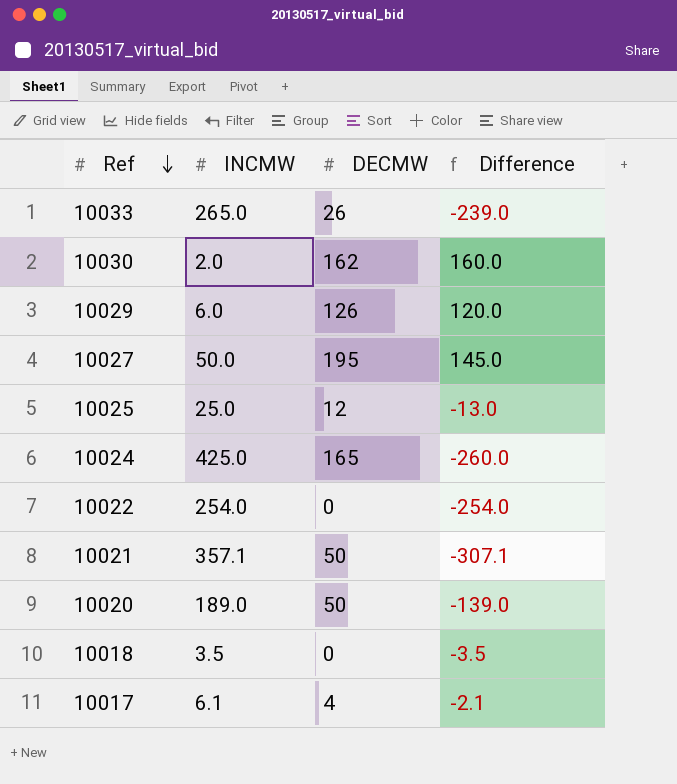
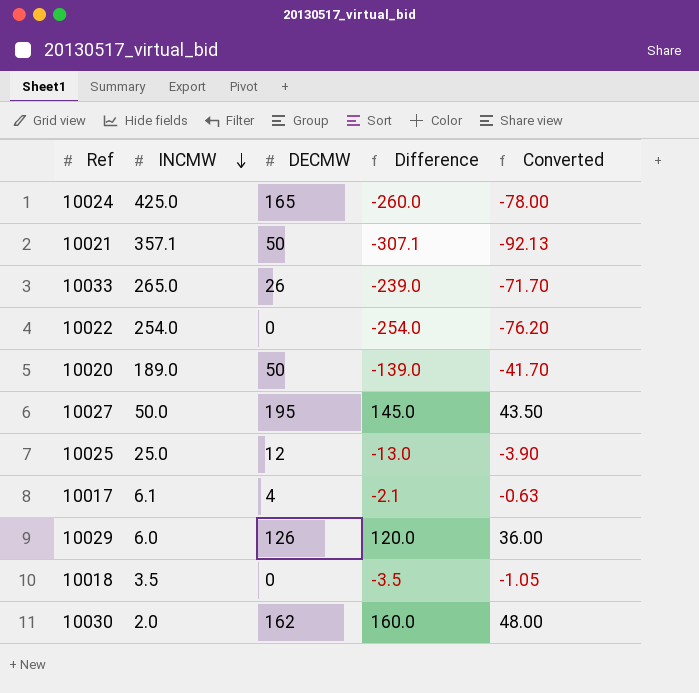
row order: Ref descending -> INCMW descending
column Converted | formula: none -> [Difference] * 0.3

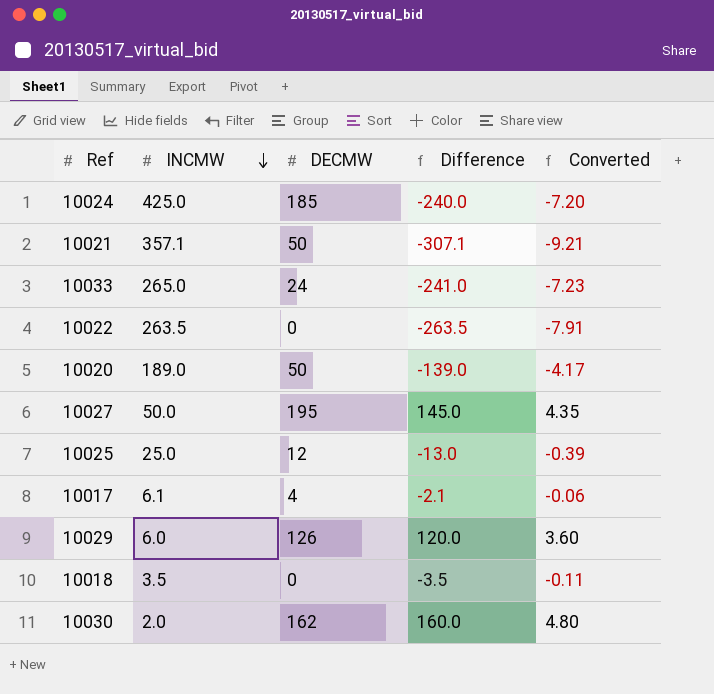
column Converted | formula: [Difference] * 0.3 -> [Difference] * 0.03
10024 | DECMW: 165 -> 185
10024 | Difference: -260.0 -> -240.0
10033 | DECMW: 26 -> 24
10033 | Difference: -239.0 -> -241.0
10022 | INCMW: 254.0 -> 263.5
10022 | Difference: -254.0 -> -263.5

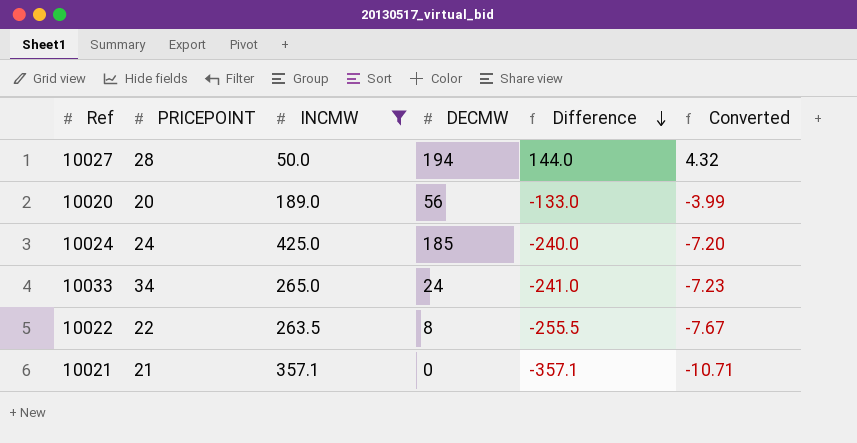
filter: none -> INCMW >= 50.0
row order: INCMW descending -> Difference descending
column PRICEPOINT | position: none -> 2
10027 | DECMW: 195 -> 194
10027 | Difference: 145.0 -> 144.0
10027 | Converted: 4.35 -> 4.32
10020 | DECMW: 50 -> 56
10020 | Difference: -139.0 -> -133.0
10020 | Converted: -4.17 -> -3.99
10022 | DECMW: 0 -> 8
10022 | Difference: -263.5 -> -255.5
10022 | Converted: -7.91 -> -7.67
10021 | DECMW: 50 -> 0
10021 | Difference: -307.1 -> -357.1
10021 | Converted: -9.21 -> -10.71

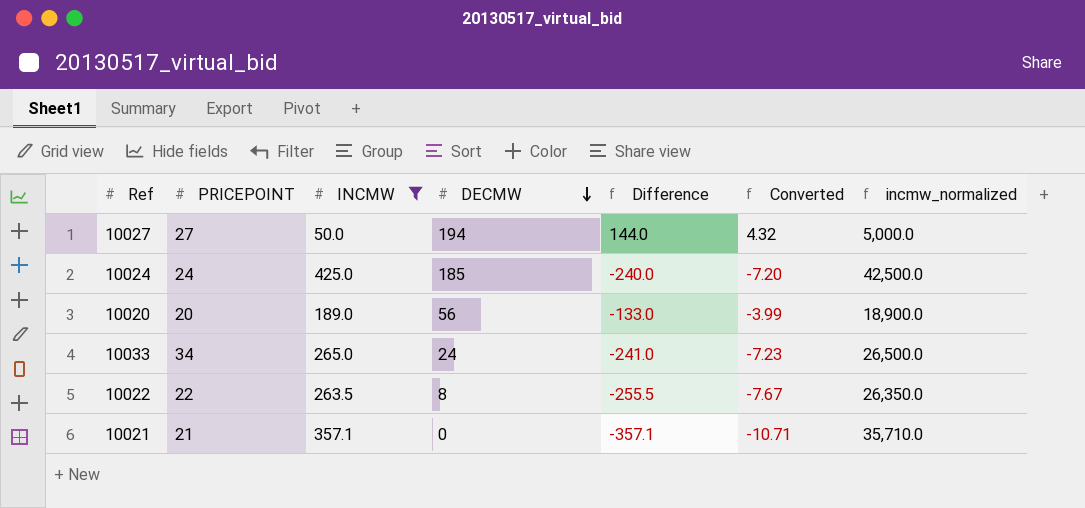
row order: Difference descending -> DECMW descending
column incmw_normalized | formula: none -> [INCMW] * 100
10027 | PRICEPOINT: 28 -> 27

